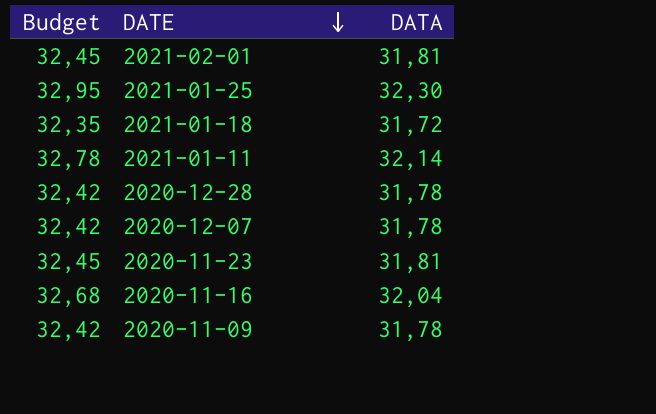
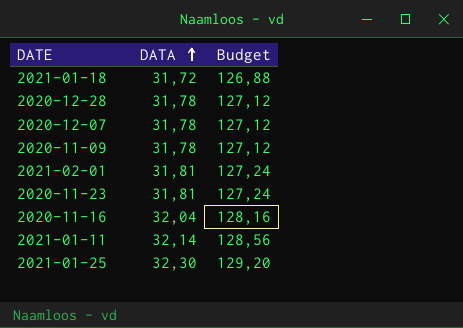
row order: DATE descending -> DATA ascending
column Budget | formula: [DATA] * 1,02 -> [DATA] * 4
column Budget | position: 1 -> 3

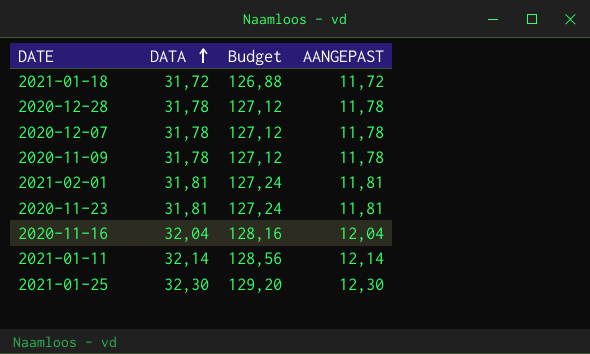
column AANGEPAST | formula: none -> [DATA] - 20

